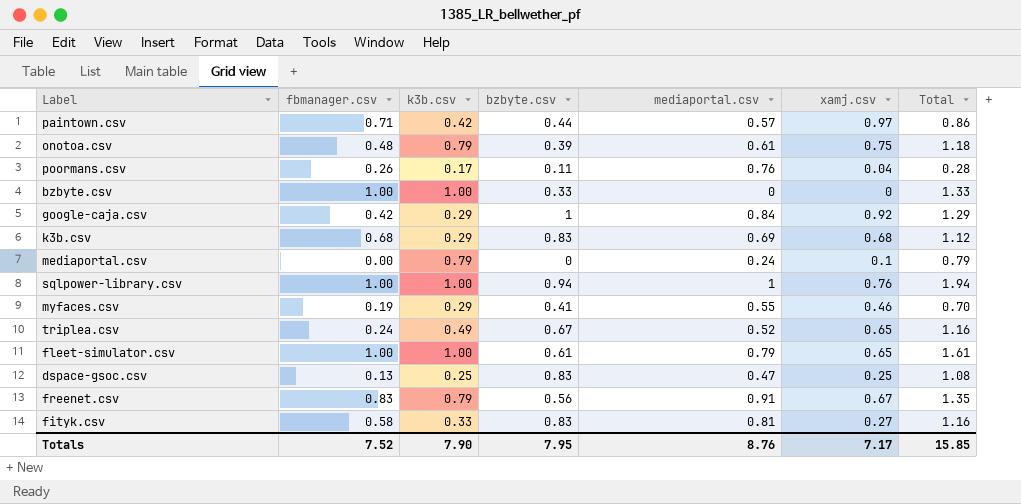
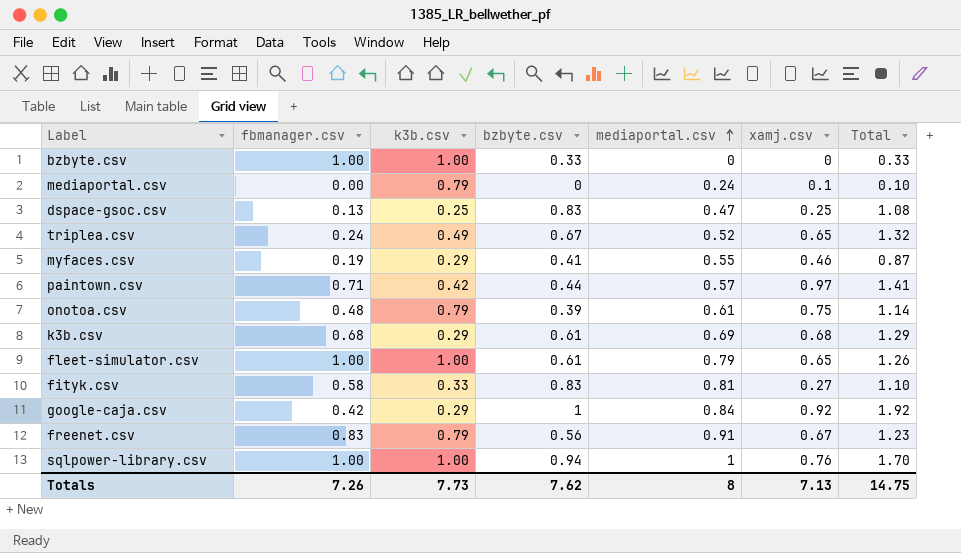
row order: none -> mediaportal.csv ascending
column Total | formula: [k3b.csv] + [bzbyte.csv] -> [bzbyte.csv] + [xamj.csv]
row poormans.csv: 0.26 | 0.17 | 0.11 | 0.76 | 0.04 | 0.28 -> none
k3b.csv | bzbyte.csv: 0.83 -> 0.61
Totals | fbmanager.csv: 7.52 -> 7.26
Totals | k3b.csv: 7.90 -> 7.73
Totals | bzbyte.csv: 7.95 -> 7.62
Totals | mediaportal.csv: 8.76 -> 8
Totals | xamj.csv: 7.17 -> 7.13
Totals | Total: 15.85 -> 14.75

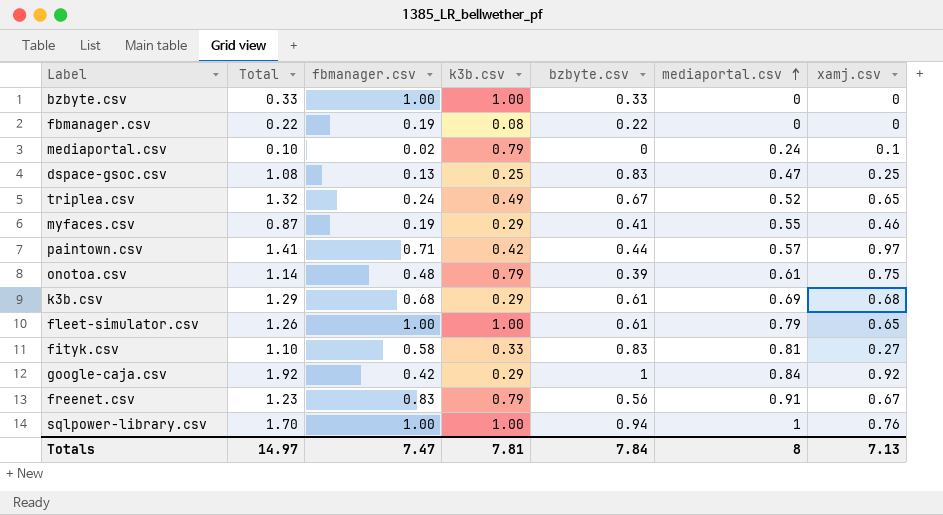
column Total | position: 7 -> 2
row fbmanager.csv: none -> 0.22 | 0.19 | 0.08 | 0.22 | 0 | 0
mediaportal.csv | fbmanager.csv: 0.00 -> 0.02
Totals | Total: 14.75 -> 14.97
Totals | fbmanager.csv: 7.26 -> 7.47
Totals | k3b.csv: 7.73 -> 7.81
Totals | bzbyte.csv: 7.62 -> 7.84

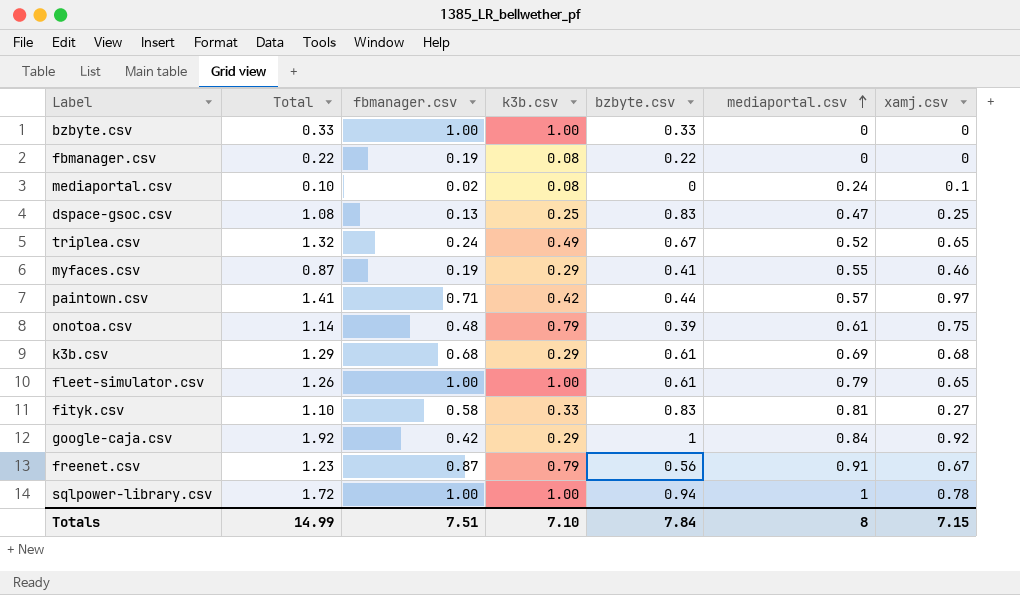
mediaportal.csv | k3b.csv: 0.79 -> 0.08
freenet.csv | fbmanager.csv: 0.83 -> 0.87
sqlpower-library.csv | Total: 1.70 -> 1.72
sqlpower-library.csv | xamj.csv: 0.76 -> 0.78
Totals | Total: 14.97 -> 14.99
Totals | fbmanager.csv: 7.47 -> 7.51
Totals | k3b.csv: 7.81 -> 7.10
Totals | xamj.csv: 7.13 -> 7.15

